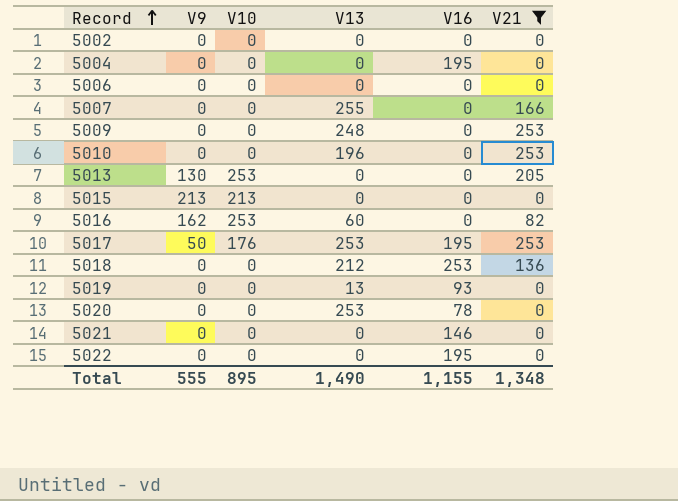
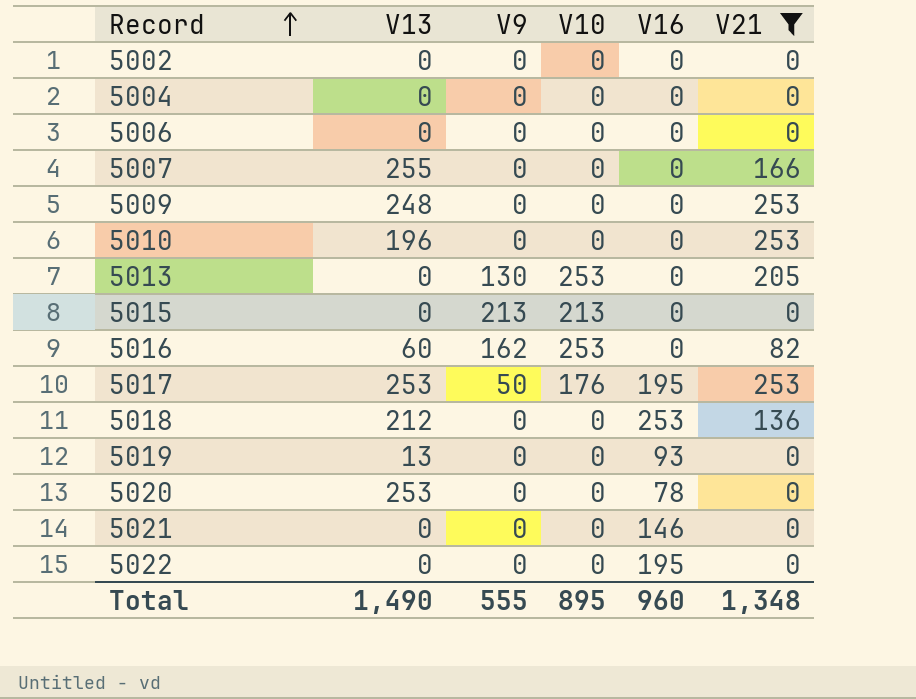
column V13 | position: 4 -> 2
5004 | V16: 195 -> 0
Total | V16: 1,155 -> 960

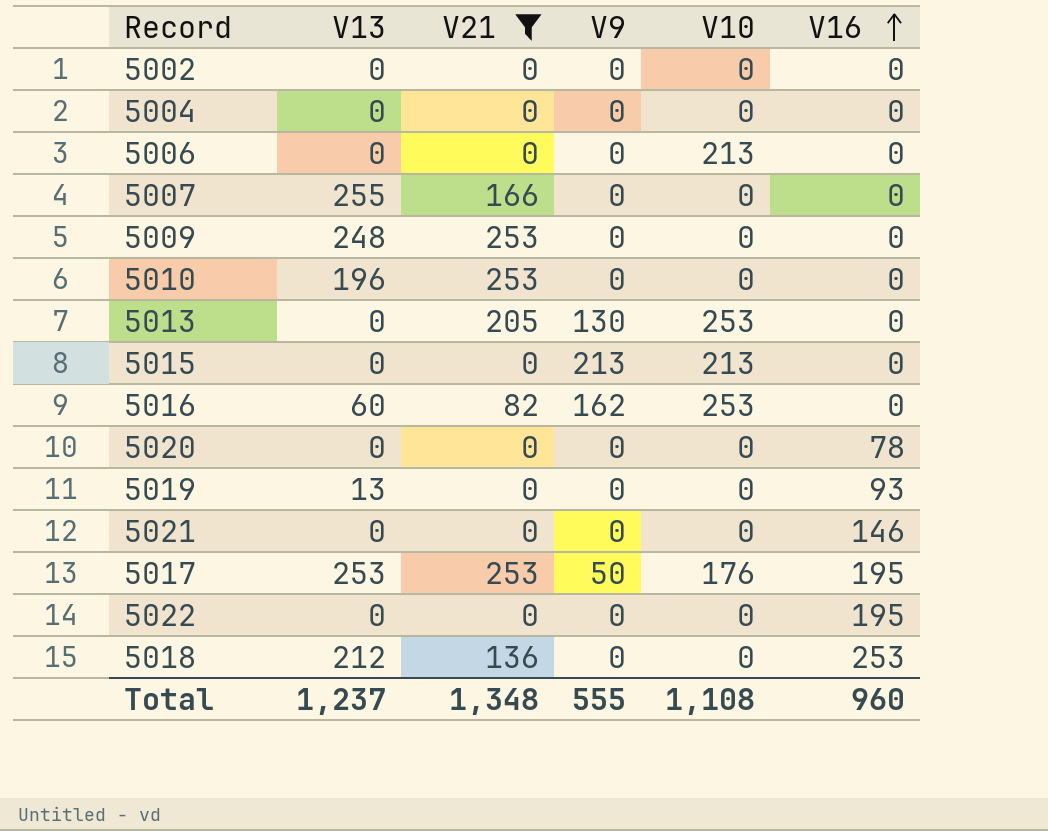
row order: Record ascending -> V16 ascending
column V21 | position: 6 -> 3
5006 | V10: 0 -> 213
5020 | V13: 253 -> 0
Total | V13: 1,490 -> 1,237
Total | V10: 895 -> 1,108

